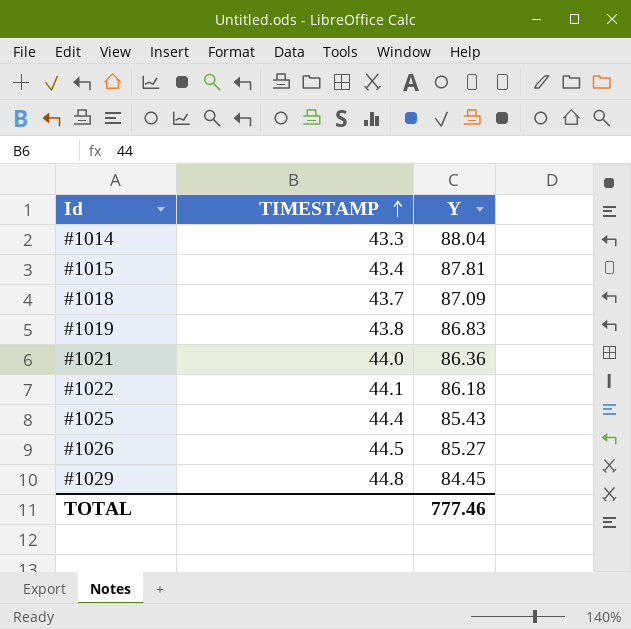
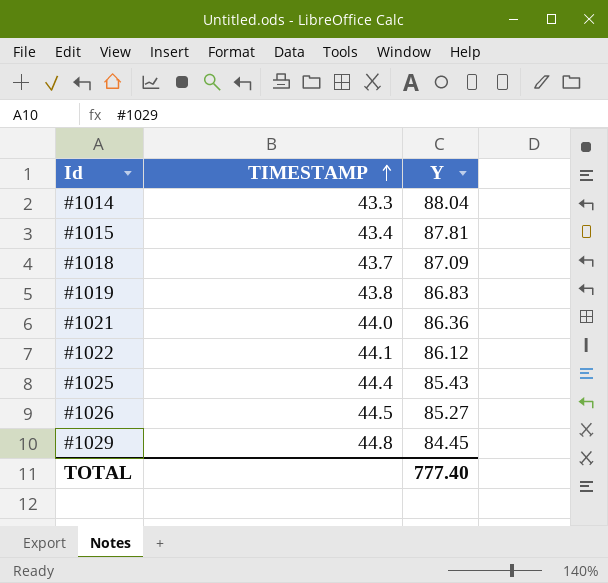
#1022 | Y: 86.18 -> 86.12
TOTAL | Y: 777.46 -> 777.40

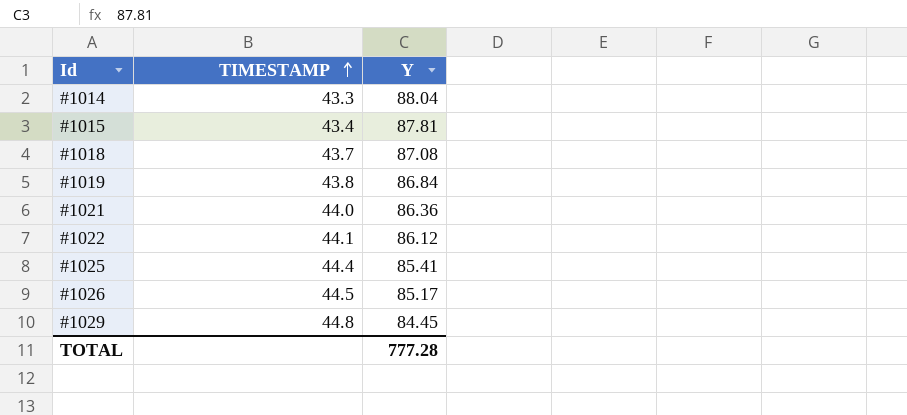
#1018 | Y: 87.09 -> 87.08
#1019 | Y: 86.83 -> 86.84
#1025 | Y: 85.43 -> 85.41
#1026 | Y: 85.27 -> 85.17
TOTAL | Y: 777.40 -> 777.28

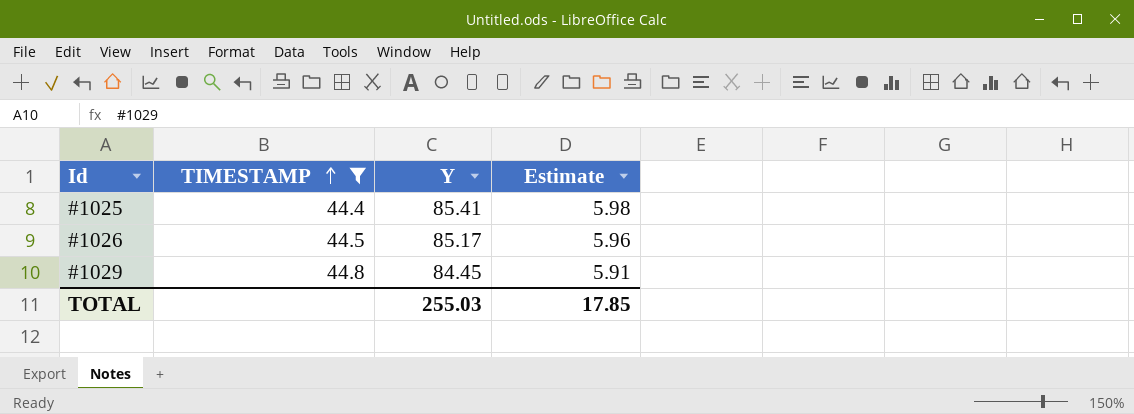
filter: none -> TIMESTAMP >= 44.4
column Estimate | formula: none -> [Y] * 0.07
TOTAL | Y: 777.28 -> 255.03

